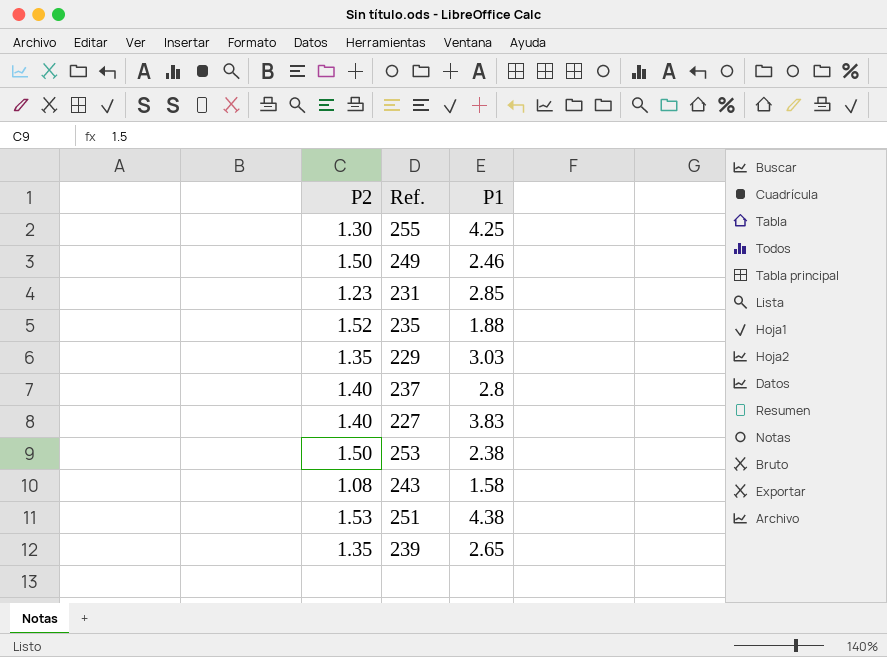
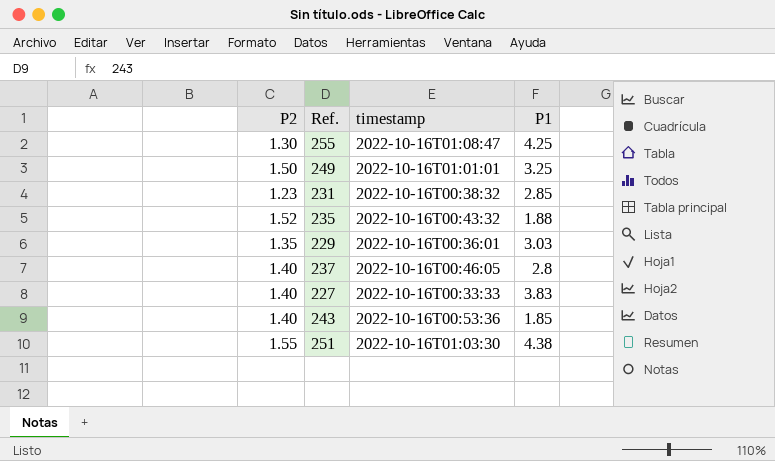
column timestamp | position: none -> 3
row 253: 1.50 | 2.38 -> none
row 239: 1.35 | 2.65 -> none
249 | P1: 2.46 -> 3.25
243 | P2: 1.08 -> 1.40
243 | P1: 1.58 -> 1.85
251 | P2: 1.53 -> 1.55

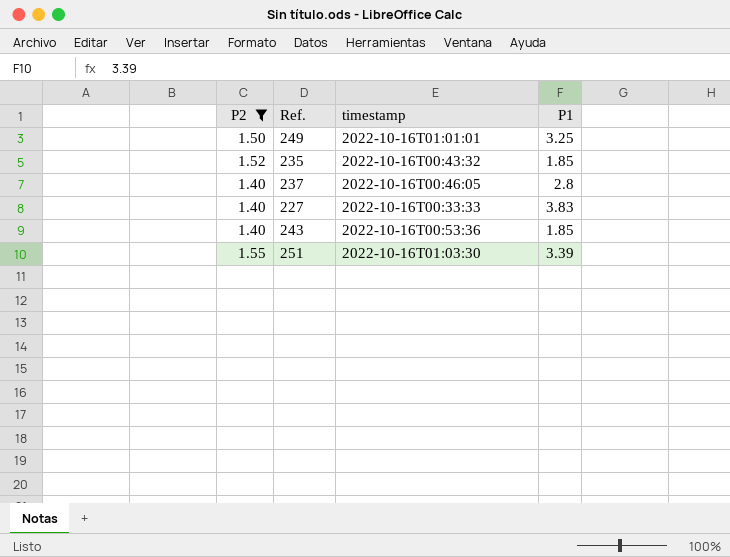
filter: none -> P2 >= 1.40
235 | P1: 1.88 -> 1.85
251 | P1: 4.38 -> 3.39

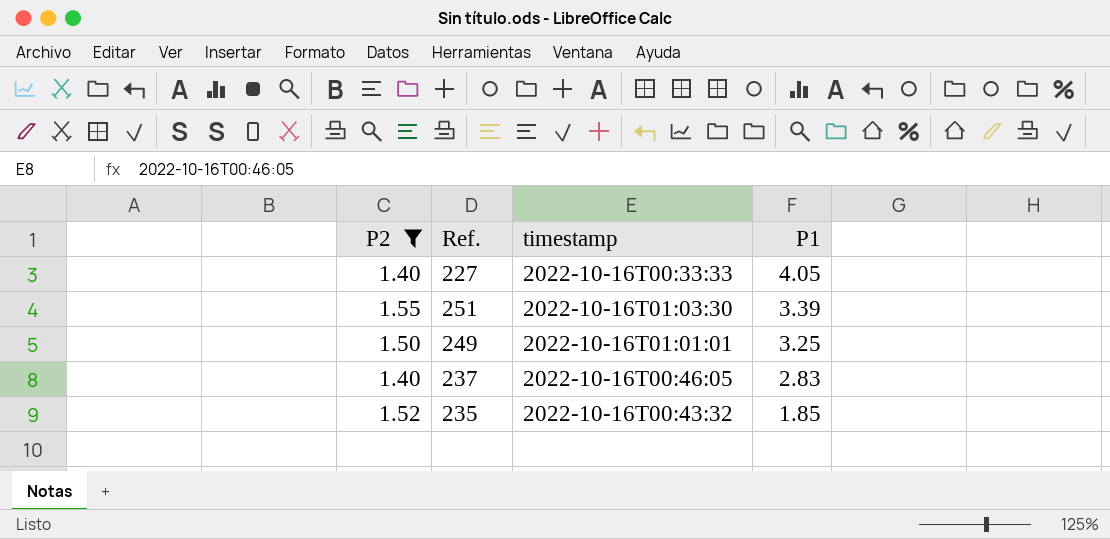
row order: none -> P1 descending
row 243: 1.40 | 2022-10-16T00:53:36 | 1.85 -> none
227 | P1: 3.83 -> 4.05
237 | P1: 2.8 -> 2.83

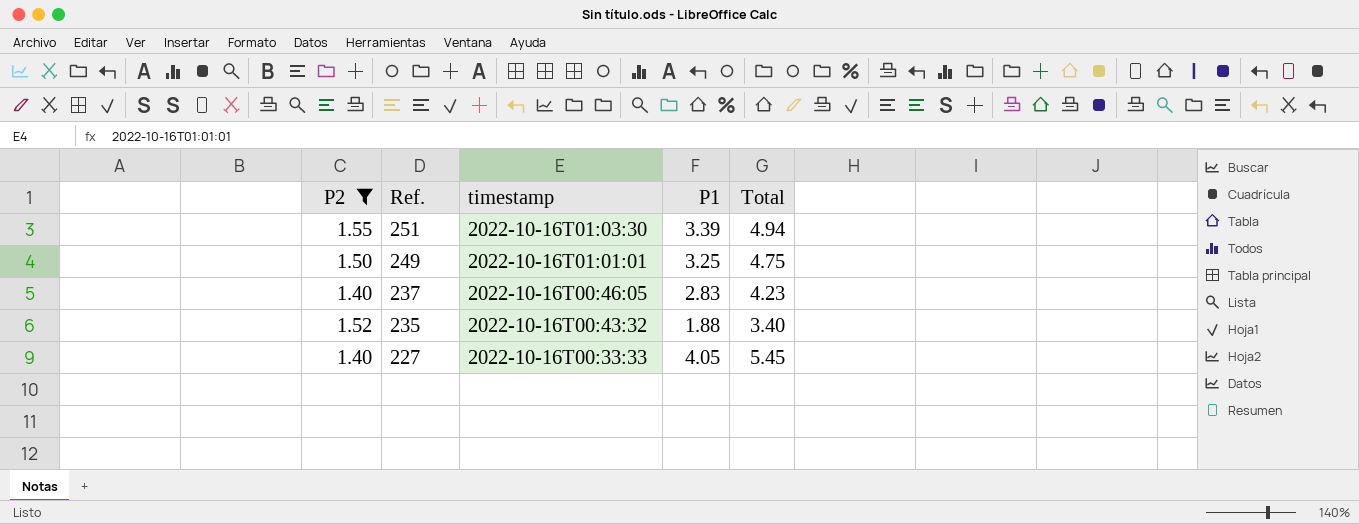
row order: P1 descending -> Ref. descending
column Total | formula: none -> [P2] + [P1]
235 | P1: 1.85 -> 1.88

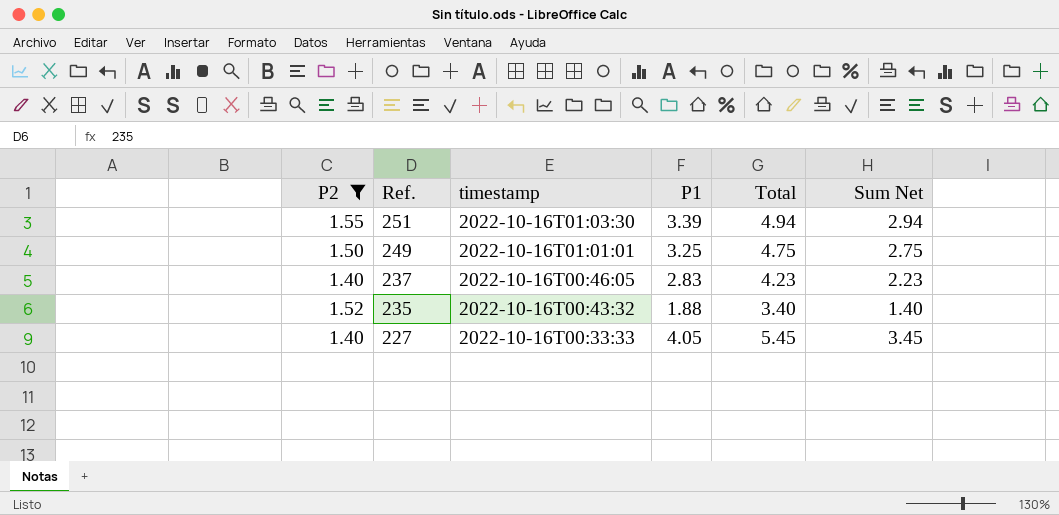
column Sum Net | formula: none -> [Total] - 2

